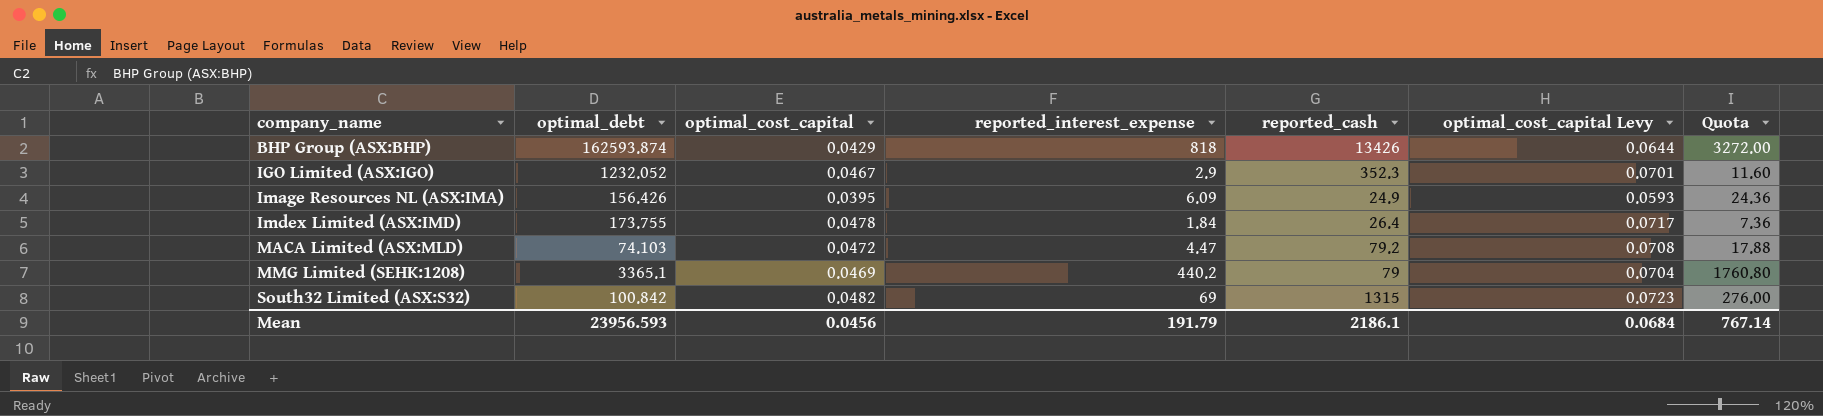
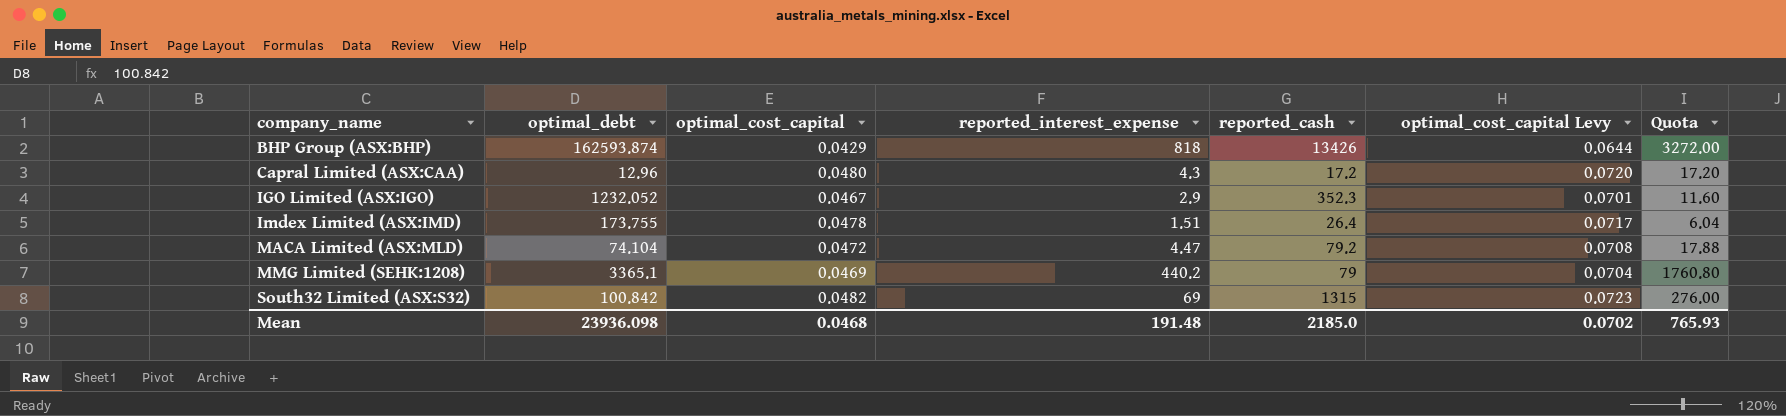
row Image Resources NL (ASX:IMA): 156.426 | 0.0395 | 6.09 | 24.9 | 0.0593 | 24.36 -> none
row Capral Limited (ASX:CAA): none -> 12.96 | 0.0480 | 4.3 | 17.2 | 0.0720 | 17.20
Imdex Limited (ASX:IMD) | reported_interest_expense: 1.84 -> 1.51
Imdex Limited (ASX:IMD) | Quota: 7.36 -> 6.04
MACA Limited (ASX:MLD) | optimal_debt: 74.103 -> 74.104
Mean | optimal_debt: 23956.593 -> 23936.098
Mean | optimal_cost_capital: 0.0456 -> 0.0468
Mean | reported_interest_expense: 191.79 -> 191.48
Mean | reported_cash: 2186.1 -> 2185.0
Mean | optimal_cost_capital Levy: 0.0684 -> 0.0702
Mean | Quota: 767.14 -> 765.93

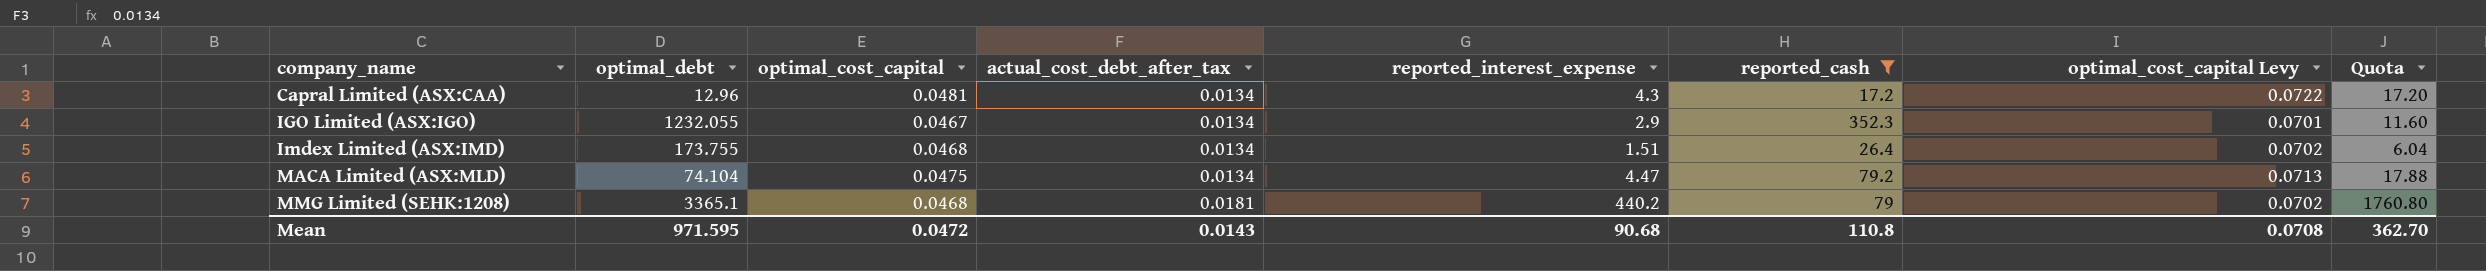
filter: none -> reported_cash <= 352.3
column actual_cost_debt_after_tax | position: none -> 4
Capral Limited (ASX:CAA) | optimal_cost_capital: 0.0480 -> 0.0481
Capral Limited (ASX:CAA) | optimal_cost_capital Levy: 0.0720 -> 0.0722
IGO Limited (ASX:IGO) | optimal_debt: 1232.052 -> 1232.055
Imdex Limited (ASX:IMD) | optimal_cost_capital: 0.0478 -> 0.0468
Imdex Limited (ASX:IMD) | optimal_cost_capital Levy: 0.0717 -> 0.0702
MACA Limited (ASX:MLD) | optimal_cost_capital: 0.0472 -> 0.0475
MACA Limited (ASX:MLD) | optimal_cost_capital Levy: 0.0708 -> 0.0713
MMG Limited (SEHK:1208) | optimal_cost_capital: 0.0469 -> 0.0468
MMG Limited (SEHK:1208) | optimal_cost_capital Levy: 0.0704 -> 0.0702
Mean | optimal_debt: 23936.098 -> 971.595
Mean | optimal_cost_capital: 0.0468 -> 0.0472
Mean | reported_interest_expense: 191.48 -> 90.68
Mean | reported_cash: 2185.0 -> 110.8
Mean | optimal_cost_capital Levy: 0.0702 -> 0.0708
Mean | Quota: 765.93 -> 362.70

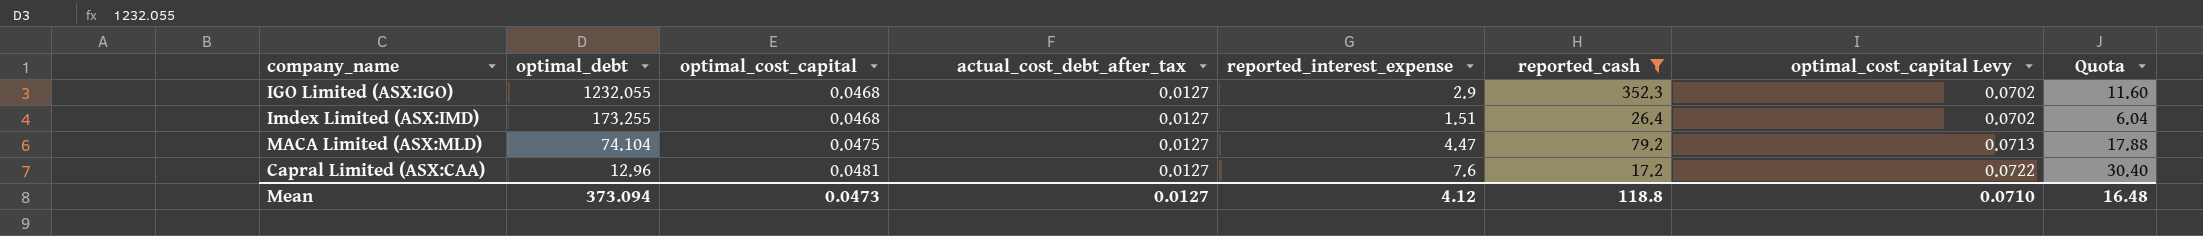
row order: company_name ascending -> optimal_debt descending
row MMG Limited (SEHK:1208): 3365.1 | 0.0468 | 0.0181 | 440.2 | 79 | 0.0702 | 1760.80 -> none
IGO Limited (ASX:IGO) | optimal_cost_capital: 0.0467 -> 0.0468
IGO Limited (ASX:IGO) | actual_cost_debt_after_tax: 0.0134 -> 0.0127
IGO Limited (ASX:IGO) | optimal_cost_capital Levy: 0.0701 -> 0.0702
Imdex Limited (ASX:IMD) | optimal_debt: 173.755 -> 173.255
Imdex Limited (ASX:IMD) | actual_cost_debt_after_tax: 0.0134 -> 0.0127
MACA Limited (ASX:MLD) | actual_cost_debt_after_tax: 0.0134 -> 0.0127
Capral Limited (ASX:CAA) | actual_cost_debt_after_tax: 0.0134 -> 0.0127
Capral Limited (ASX:CAA) | reported_interest_expense: 4.3 -> 7.6
Capral Limited (ASX:CAA) | Quota: 17.20 -> 30.40
Mean | optimal_debt: 971.595 -> 373.094
Mean | optimal_cost_capital: 0.0472 -> 0.0473
Mean | actual_cost_debt_after_tax: 0.0143 -> 0.0127
Mean | reported_interest_expense: 90.68 -> 4.12
Mean | reported_cash: 110.8 -> 118.8
Mean | optimal_cost_capital Levy: 0.0708 -> 0.0710
Mean | Quota: 362.70 -> 16.48

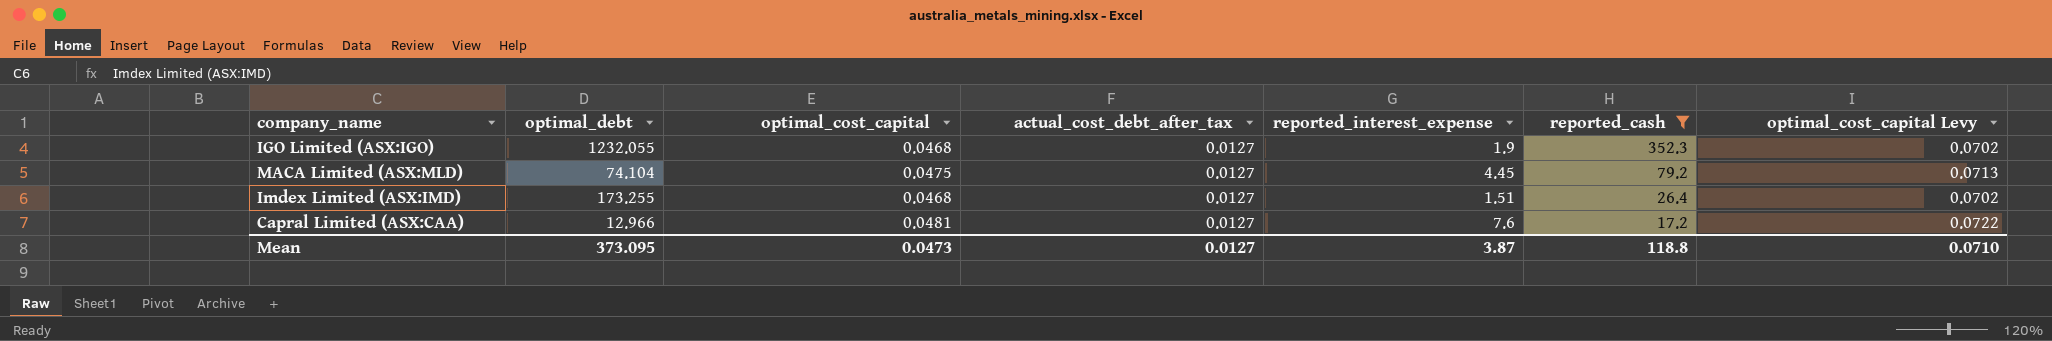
row order: optimal_debt descending -> reported_cash descending
column Quota | formula: [reported_interest_expense] * 4 -> none
IGO Limited (ASX:IGO) | reported_interest_expense: 2.9 -> 1.9
MACA Limited (ASX:MLD) | reported_interest_expense: 4.47 -> 4.45
Capral Limited (ASX:CAA) | optimal_debt: 12.96 -> 12.966
Mean | optimal_debt: 373.094 -> 373.095
Mean | reported_interest_expense: 4.12 -> 3.87

